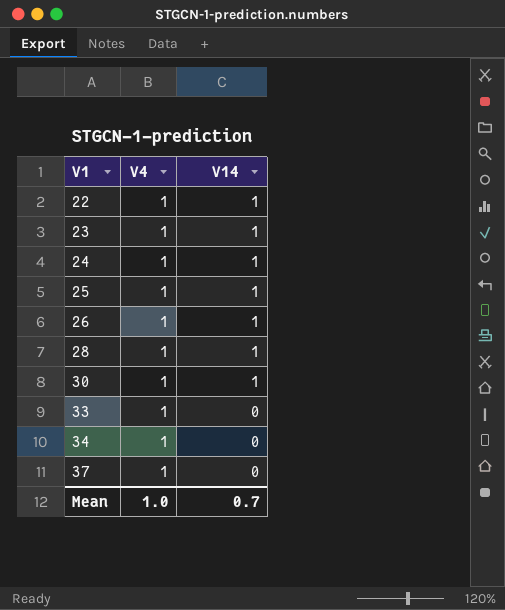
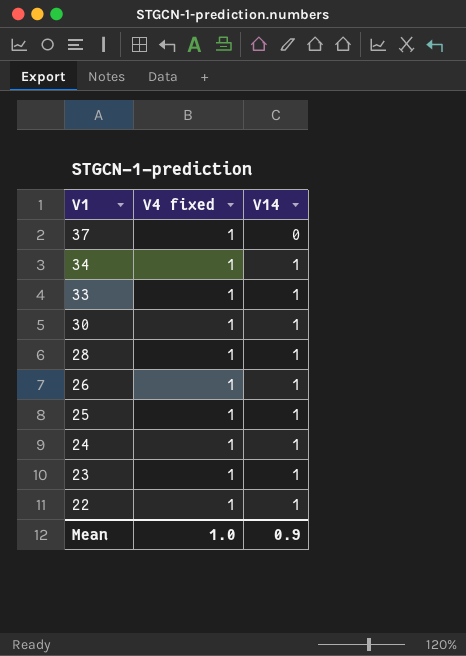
row order: V1 ascending -> V1 descending
column name: V4 -> V4 fixed
34 | V14: 0 -> 1
33 | V14: 0 -> 1
Mean | V14: 0.7 -> 0.9

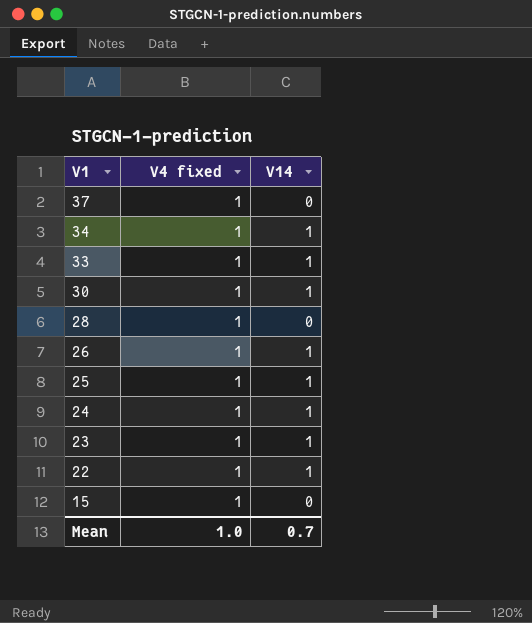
28 | V14: 1 -> 0
row 15: none -> 1 | 0
Mean | V14: 0.9 -> 0.7

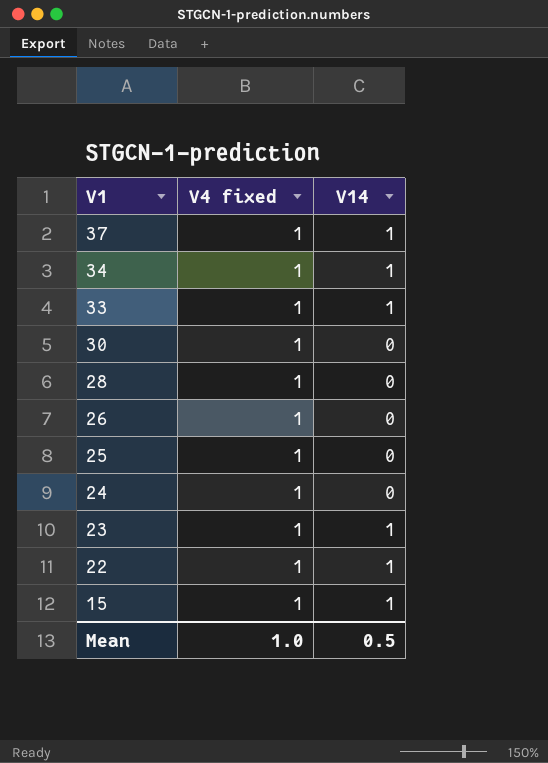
37 | V14: 0 -> 1
30 | V14: 1 -> 0
26 | V14: 1 -> 0
25 | V14: 1 -> 0
24 | V14: 1 -> 0
15 | V14: 0 -> 1
Mean | V14: 0.7 -> 0.5

